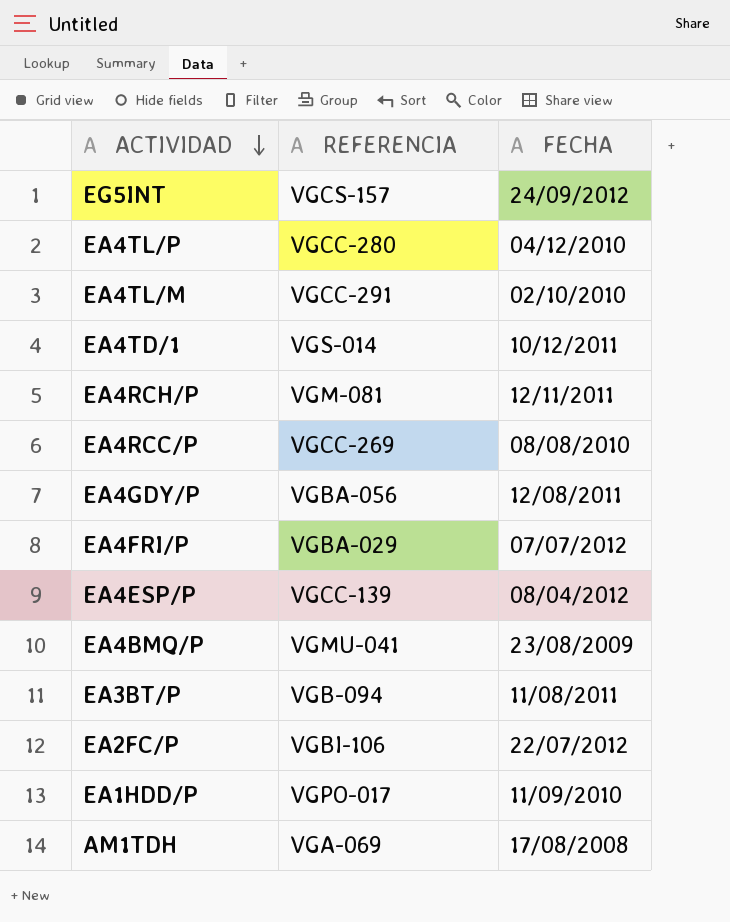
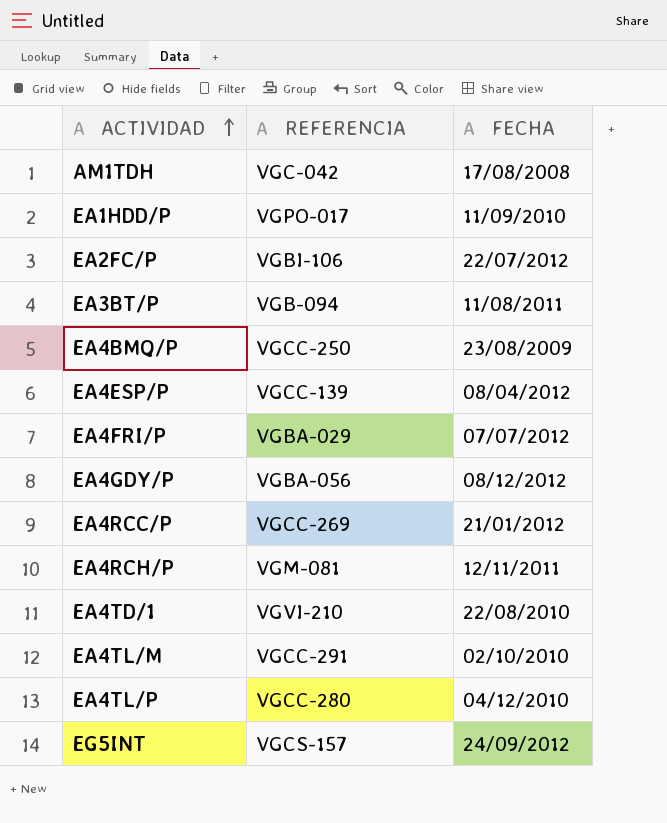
row order: ACTIVIDAD descending -> ACTIVIDAD ascending
AM1TDH | REFERENCIA: VGA-069 -> VGC-042
EA4BMQ/P | REFERENCIA: VGMU-041 -> VGCC-250
EA4GDY/P | FECHA: 12/08/2011 -> 08/12/2012
EA4RCC/P | FECHA: 08/08/2010 -> 21/01/2012
EA4TD/1 | REFERENCIA: VGS-014 -> VGVI-210
EA4TD/1 | FECHA: 10/12/2011 -> 22/08/2010

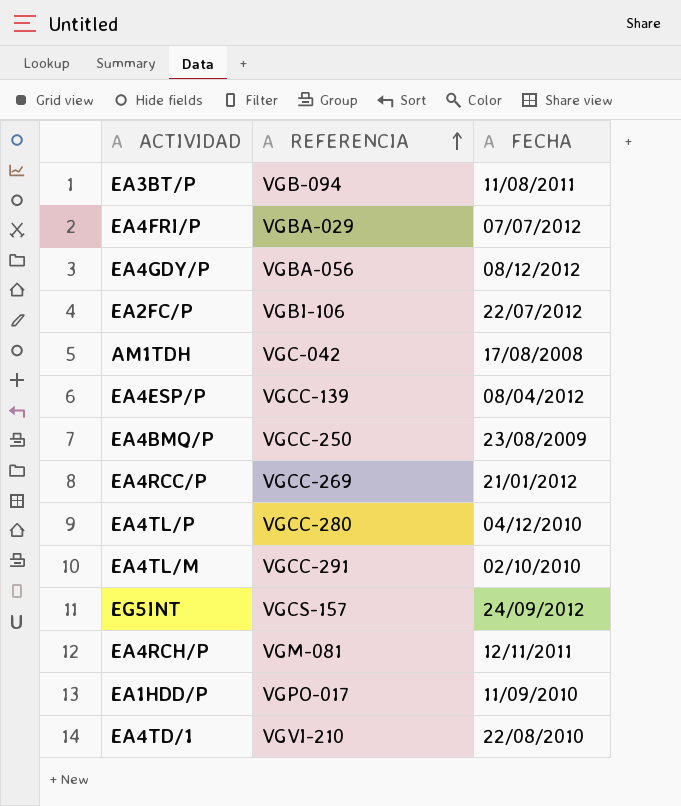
row order: ACTIVIDAD ascending -> REFERENCIA ascending

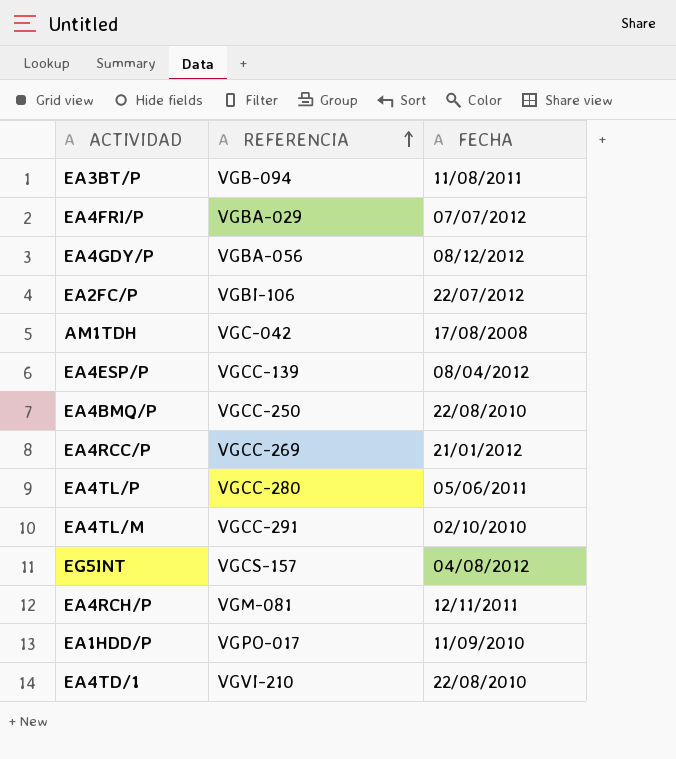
EA4BMQ/P | FECHA: 23/08/2009 -> 22/08/2010
EA4TL/P | FECHA: 04/12/2010 -> 05/06/2011
EG5INT | FECHA: 24/09/2012 -> 04/08/2012

